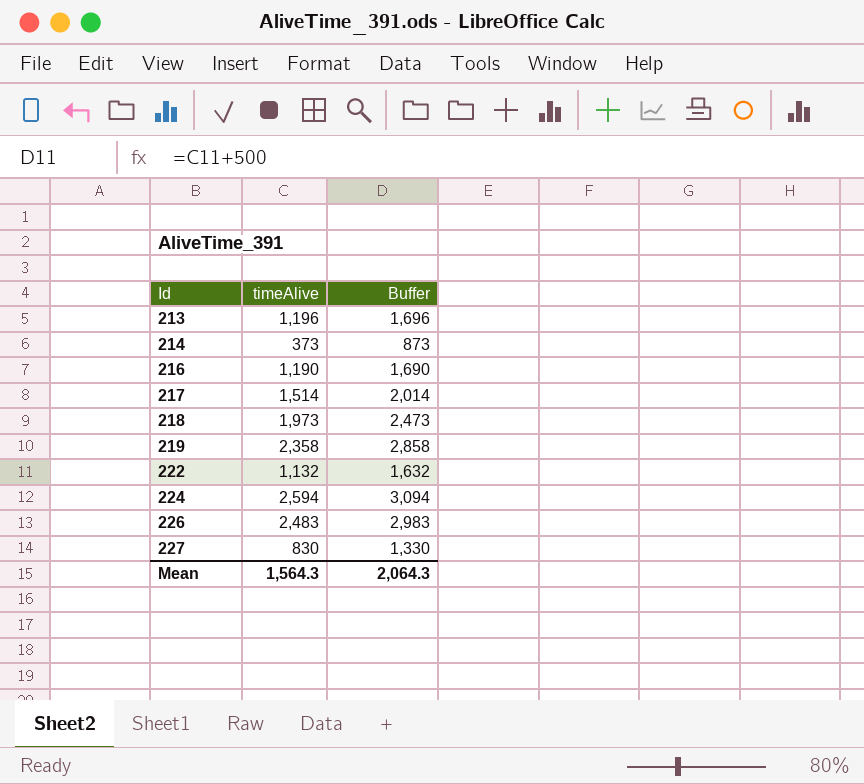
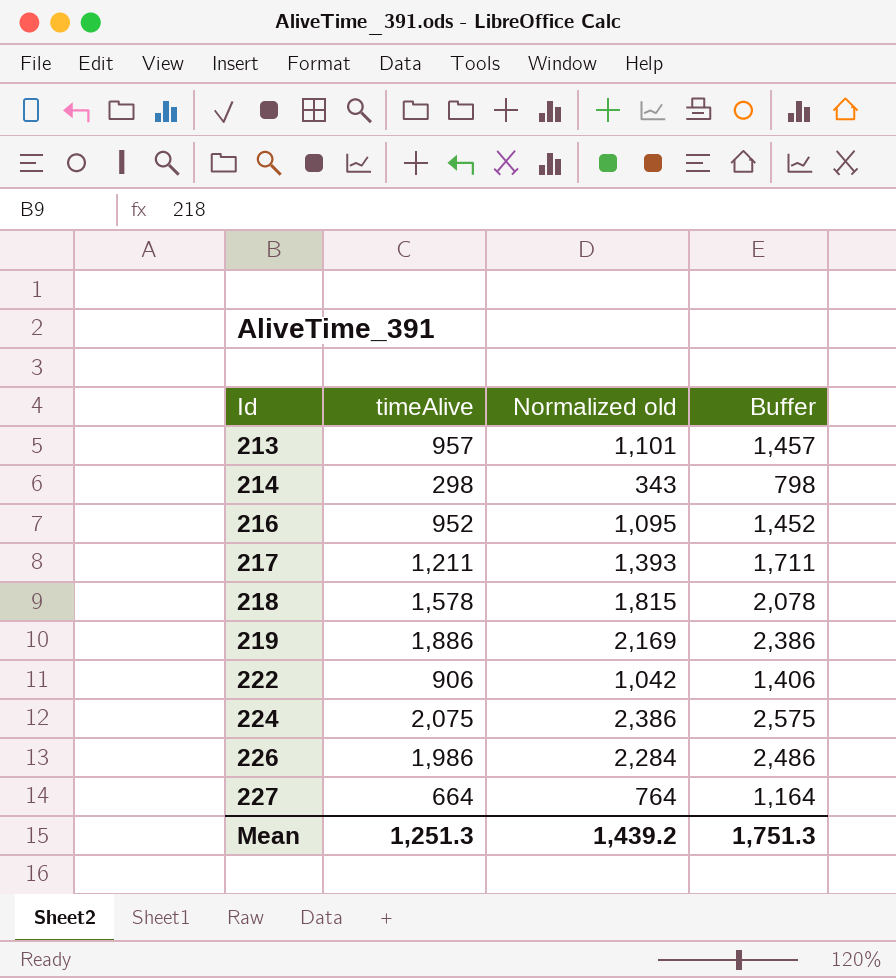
column Normalized old | formula: none -> [timeAlive] * 1.15
213 | timeAlive: 1,196 -> 957
213 | Buffer: 1,696 -> 1,457
214 | timeAlive: 373 -> 298
214 | Buffer: 873 -> 798
216 | timeAlive: 1,190 -> 952
216 | Buffer: 1,690 -> 1,452
217 | timeAlive: 1,514 -> 1,211
217 | Buffer: 2,014 -> 1,711
218 | timeAlive: 1,973 -> 1,578
218 | Buffer: 2,473 -> 2,078
219 | timeAlive: 2,358 -> 1,886
219 | Buffer: 2,858 -> 2,386
222 | timeAlive: 1,132 -> 906
222 | Buffer: 1,632 -> 1,406
224 | timeAlive: 2,594 -> 2,075
224 | Buffer: 3,094 -> 2,575
226 | timeAlive: 2,483 -> 1,986
226 | Buffer: 2,983 -> 2,486
227 | timeAlive: 830 -> 664
227 | Buffer: 1,330 -> 1,164
Mean | timeAlive: 1,564.3 -> 1,251.3
Mean | Buffer: 2,064.3 -> 1,751.3

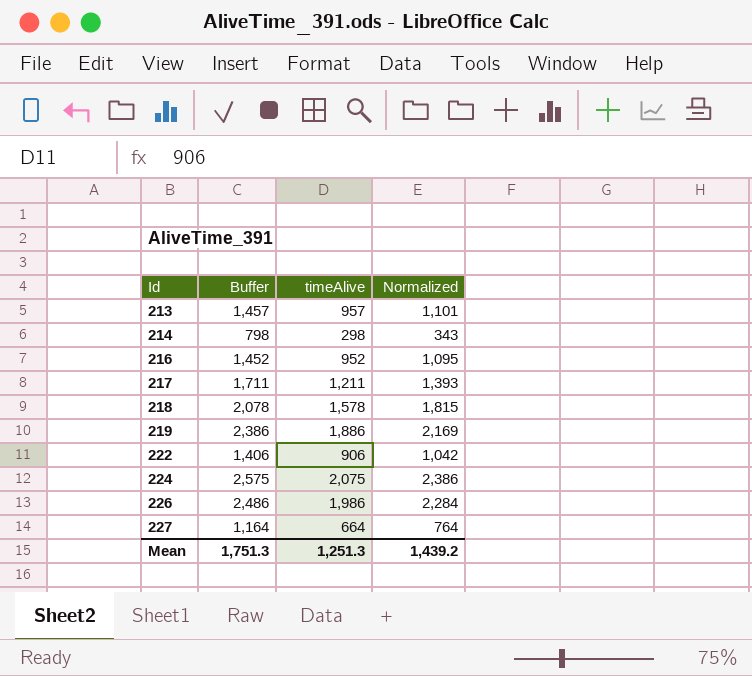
column Buffer | position: 4 -> 2
column name: Normalized old -> Normalized

